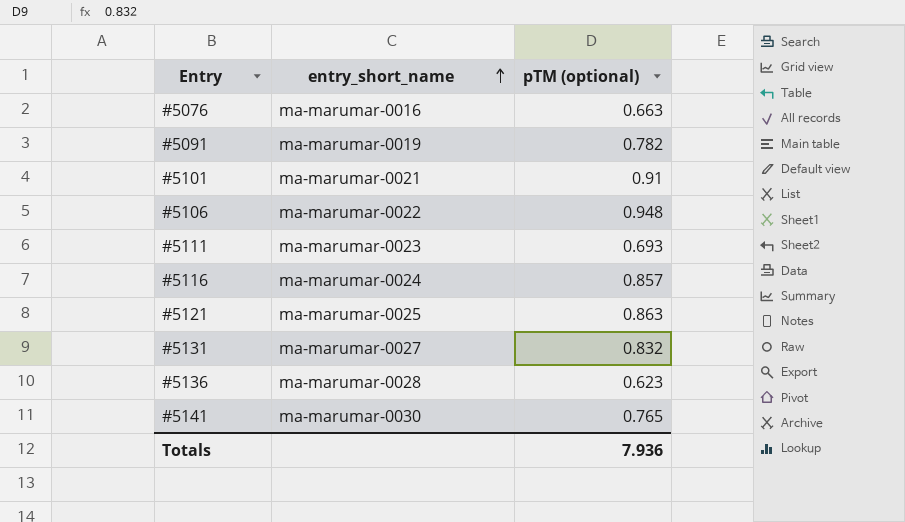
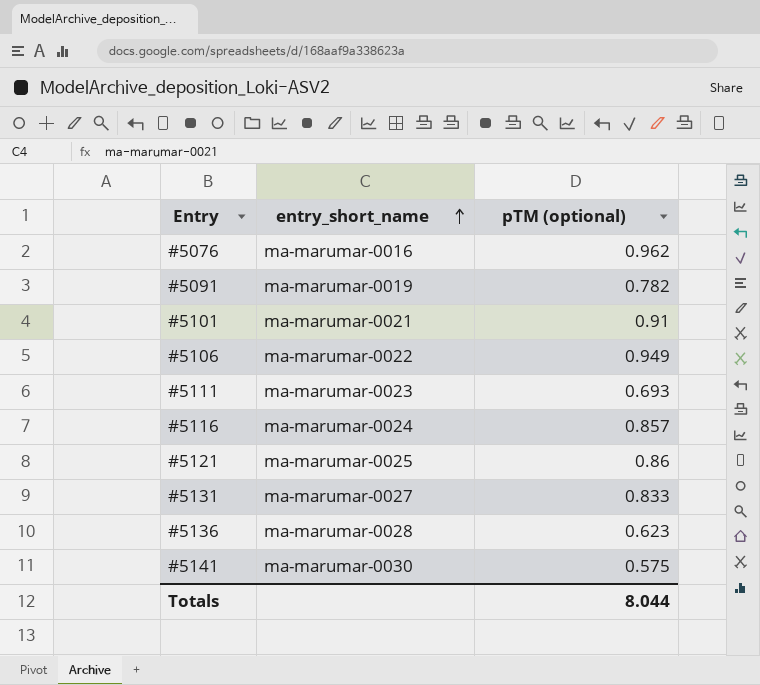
#5076 | pTM (optional): 0.663 -> 0.962
#5106 | pTM (optional): 0.948 -> 0.949
#5121 | pTM (optional): 0.863 -> 0.86
#5131 | pTM (optional): 0.832 -> 0.833
#5141 | pTM (optional): 0.765 -> 0.575
Totals | pTM (optional): 7.936 -> 8.044

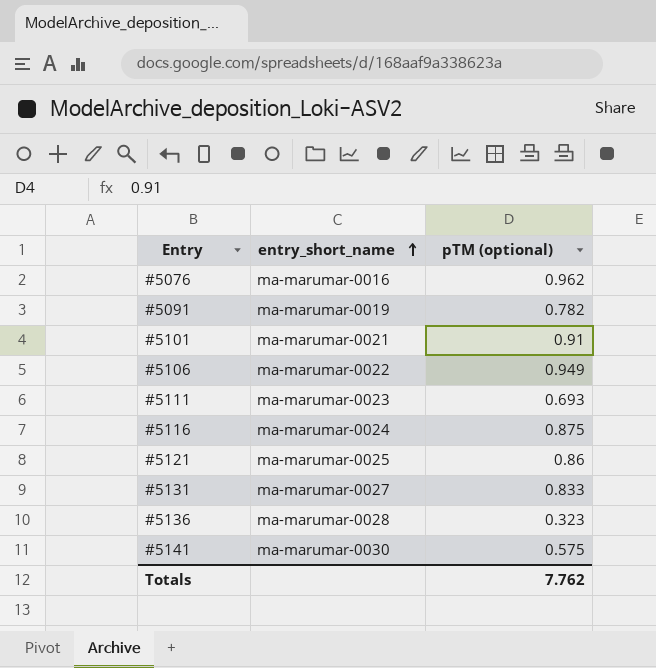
#5116 | pTM (optional): 0.857 -> 0.875
#5136 | pTM (optional): 0.623 -> 0.323
Totals | pTM (optional): 8.044 -> 7.762

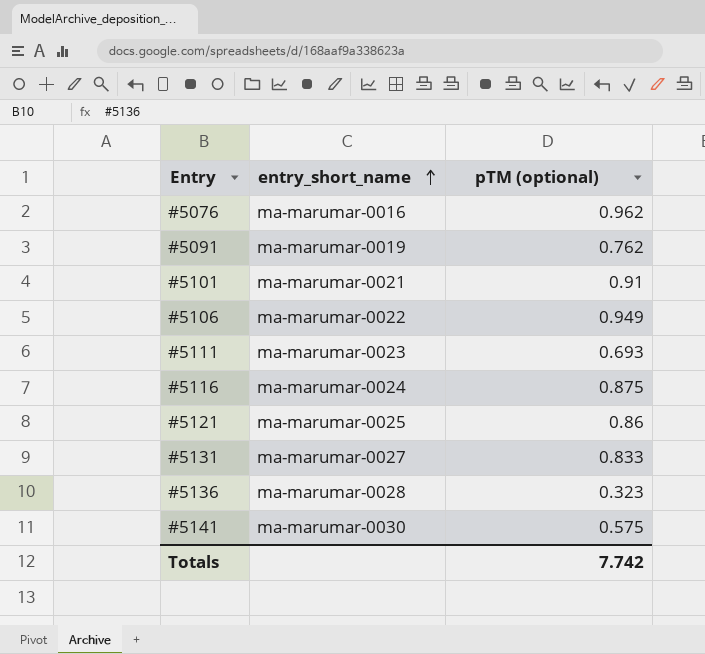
#5091 | pTM (optional): 0.782 -> 0.762
Totals | pTM (optional): 7.762 -> 7.742

